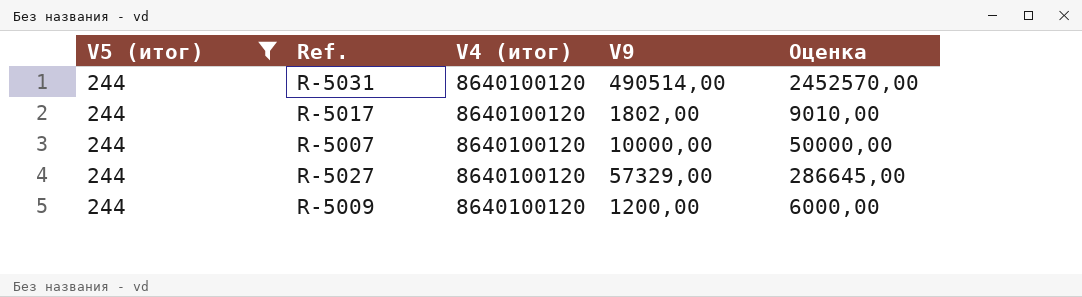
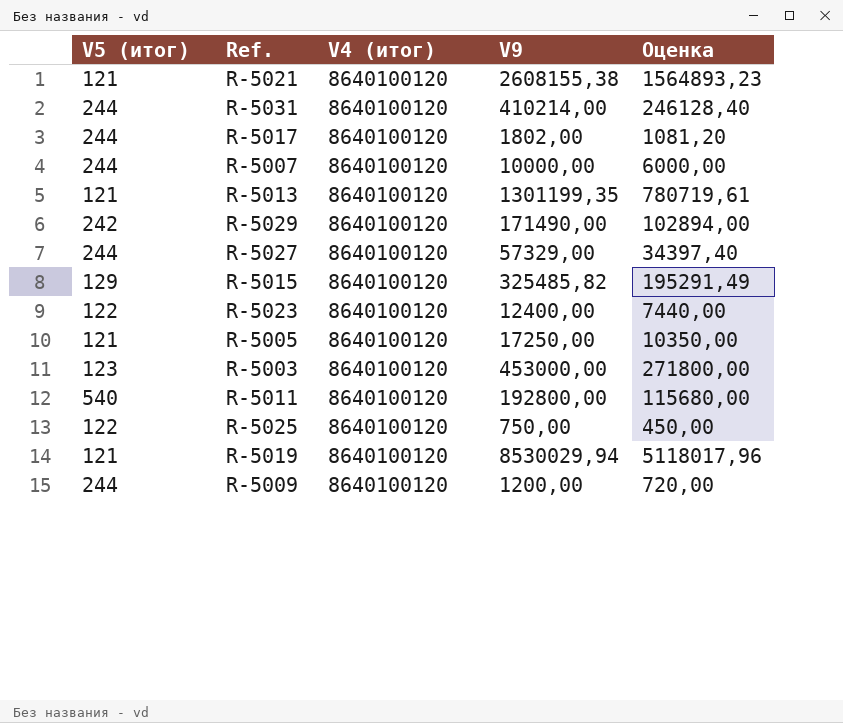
filter: V5 (итог) = 244 -> none
column Оценка | formula: [V9] * 5 -> [V9] * 0,6
R-5031 | V9: 490514,00 -> 410214,00

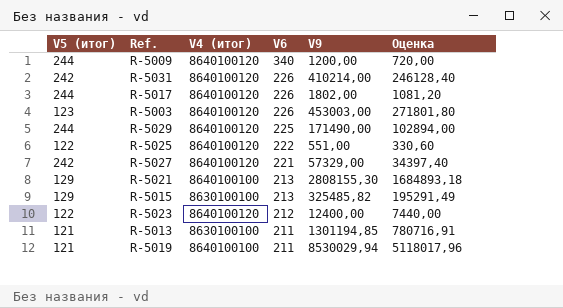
row order: none -> V6 descending
column V6 | position: none -> 4
row R-5007: 244 | 8640100120 | 10000,00 | 6000,00 -> none
row R-5005: 121 | 8640100120 | 17250,00 | 10350,00 -> none
row R-5011: 540 | 8640100120 | 192800,00 | 115680,00 -> none
R-5031 | V5 (итог): 244 -> 242
R-5003 | V9: 453000,00 -> 453003,00
R-5003 | Оценка: 271800,00 -> 271801,80
R-5029 | V5 (итог): 242 -> 244
R-5025 | V9: 750,00 -> 551,00
R-5025 | Оценка: 450,00 -> 330,60
R-5027 | V5 (итог): 244 -> 242
R-5021 | V5 (итог): 121 -> 129
R-5021 | V4 (итог): 8640100120 -> 8640100100
R-5021 | V9: 2608155,38 -> 2808155,30
R-5021 | Оценка: 1564893,23 -> 1684893,18
R-5015 | V4 (итог): 8640100120 -> 8630100100
R-5013 | V4 (итог): 8640100120 -> 8630100100
R-5013 | V9: 1301199,35 -> 1301194,85
R-5013 | Оценка: 780719,61 -> 780716,91
R-5019 | V4 (итог): 8640100120 -> 8640100100

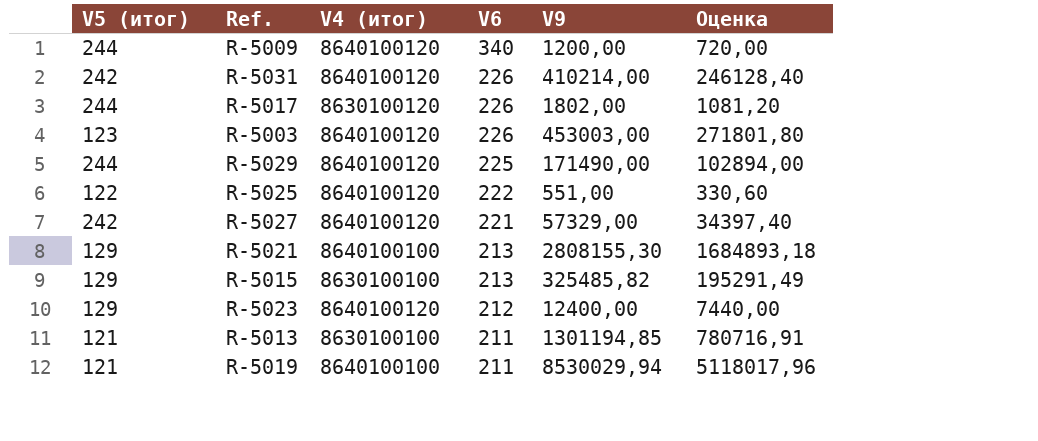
R-5017 | V4 (итог): 8640100120 -> 8630100120
R-5023 | V5 (итог): 122 -> 129

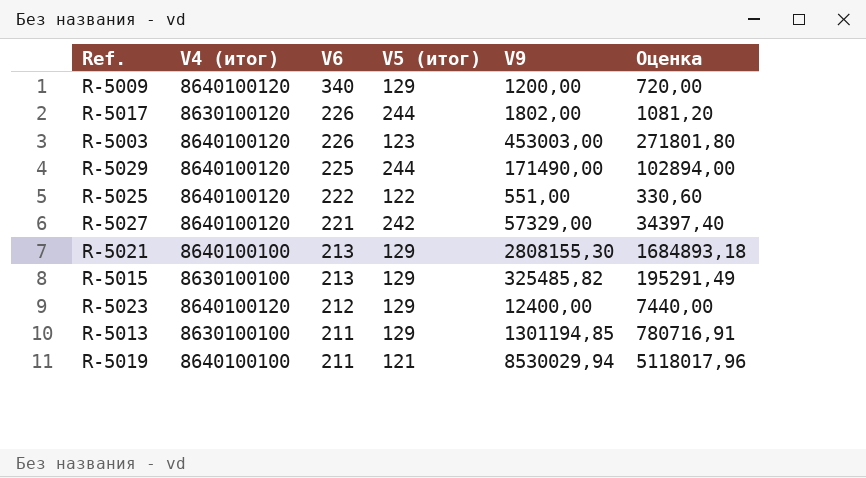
column V5 (итог) | position: 1 -> 4
row R-5031: 242 | 8640100120 | 226 | 410214,00 | 246128,40 -> none
R-5009 | V5 (итог): 244 -> 129
R-5013 | V5 (итог): 121 -> 129

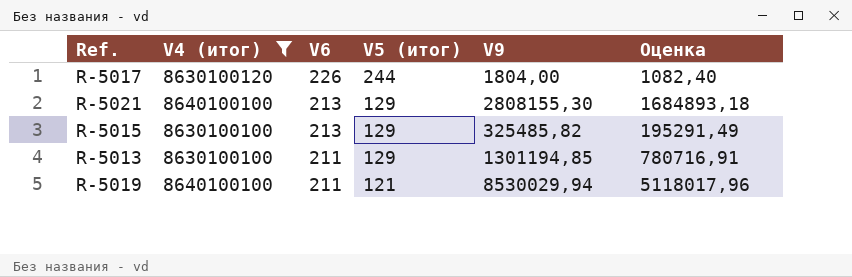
filter: none -> V4 (итог) != 8640100120
R-5017 | V9: 1802,00 -> 1804,00
R-5017 | Оценка: 1081,20 -> 1082,40

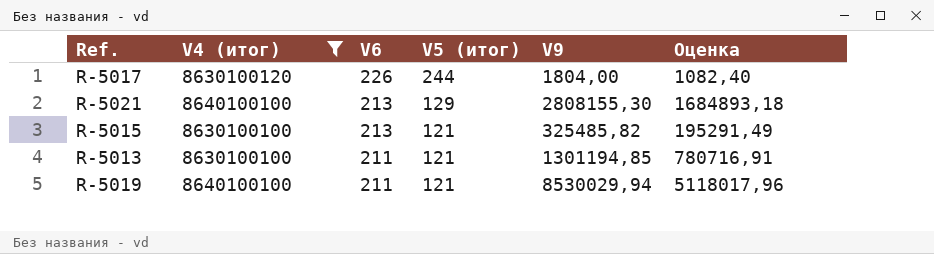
R-5015 | V5 (итог): 129 -> 121
R-5013 | V5 (итог): 129 -> 121

